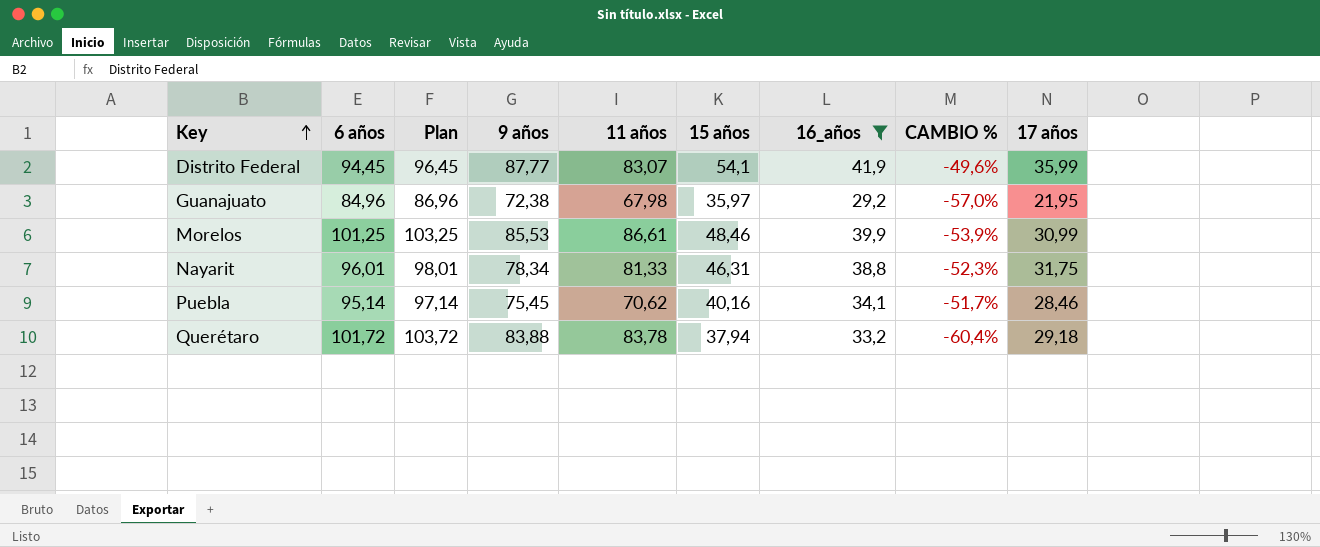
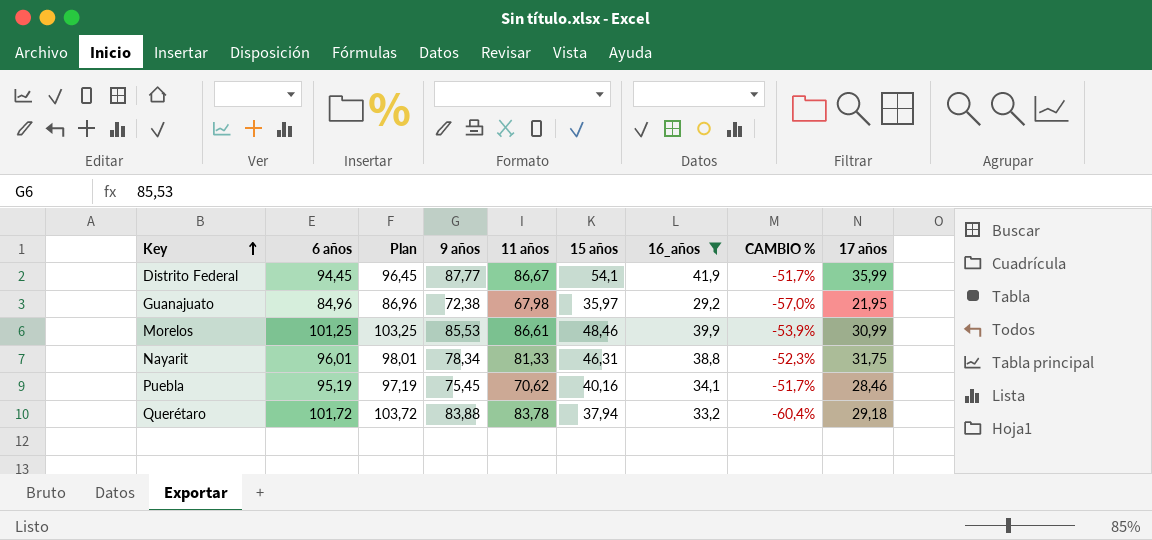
Distrito Federal | 11 años: 83,07 -> 86,67
Distrito Federal | CAMBIO %: -49,6% -> -51,7%
Puebla | 6 años: 95,14 -> 95,19
Puebla | Plan: 97,14 -> 97,19

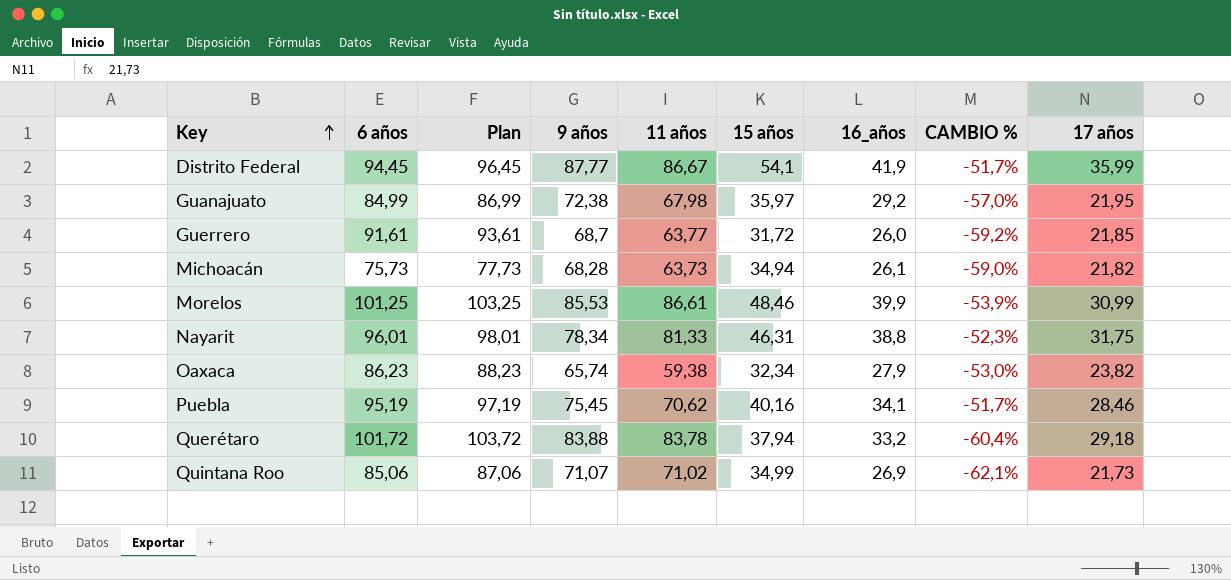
filter: 16_años >= 29,2 -> none
Guanajuato | 6 años: 84,96 -> 84,99
Guanajuato | Plan: 86,96 -> 86,99

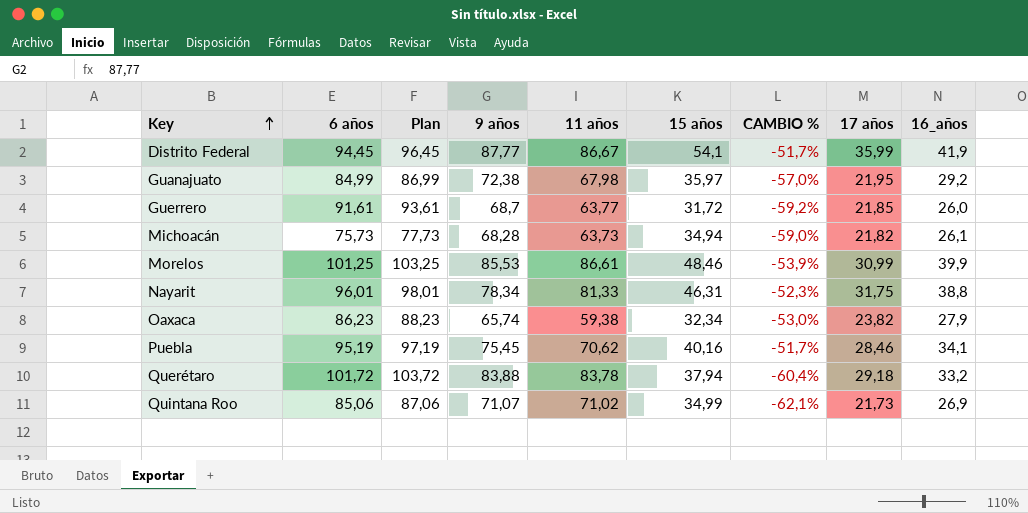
column 16_años | position: 7 -> 9

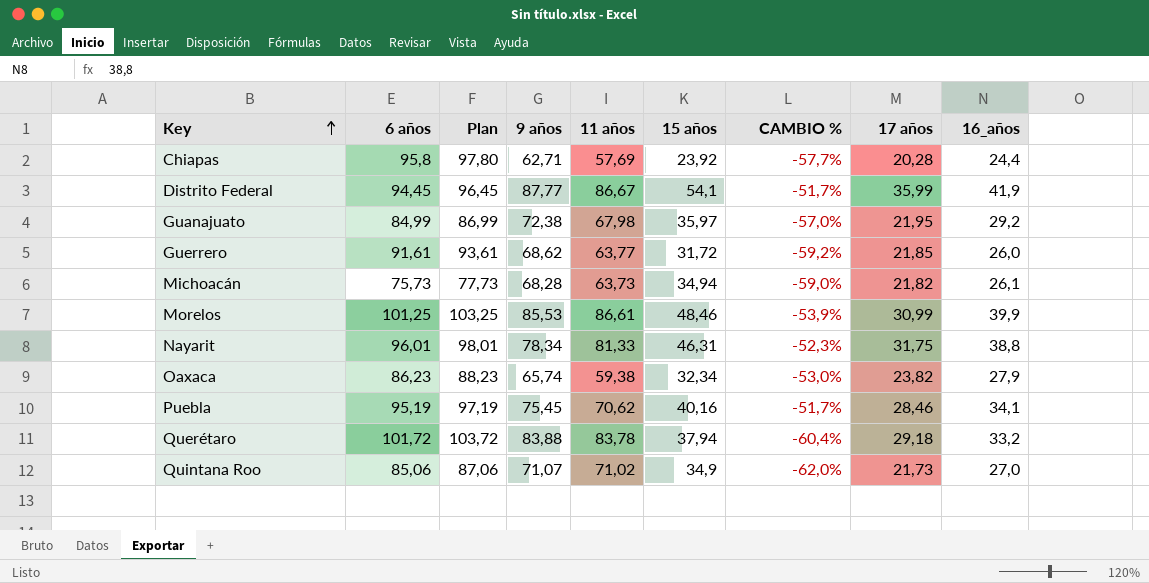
row Chiapas: none -> 95,8 | 97,80 | 62,71 | 57,69 | 23,92 | -57,7% | 20,28 | 24,4
Guerrero | 9 años: 68,7 -> 68,62
Quintana Roo | 15 años: 34,99 -> 34,9
Quintana Roo | CAMBIO %: -62,1% -> -62,0%
Quintana Roo | 16_años: 26,9 -> 27,0

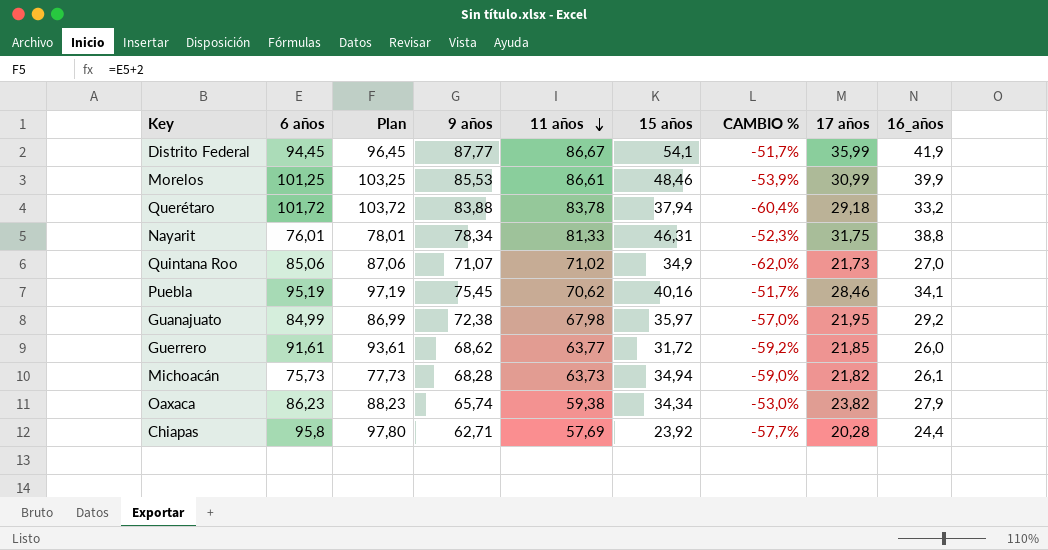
row order: Key ascending -> 11 años descending
Nayarit | 6 años: 96,01 -> 76,01
Nayarit | Plan: 98,01 -> 78,01
Oaxaca | 15 años: 32,34 -> 34,34

